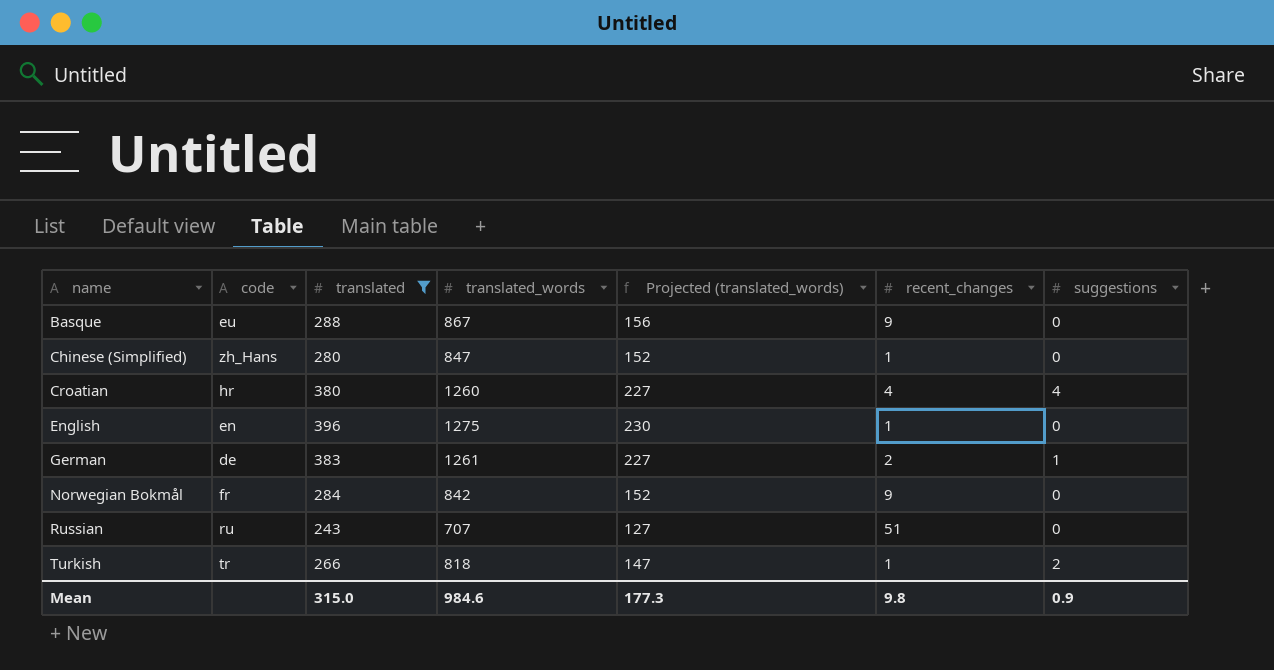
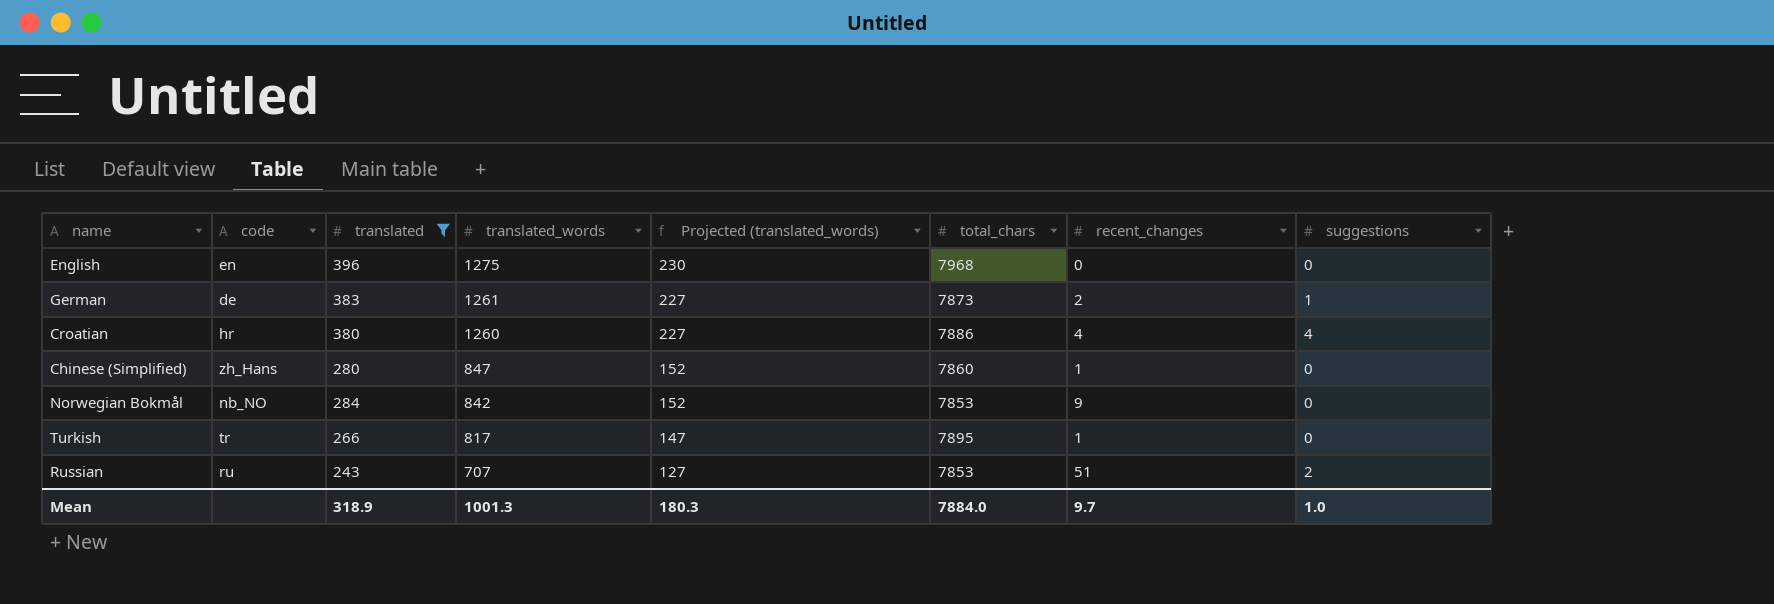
row order: name ascending -> translated_words descending
column total_chars | position: none -> 6
row Basque: eu | 288 | 867 | 156 | 9 | 0 -> none
English | recent_changes: 1 -> 0
Norwegian Bokmål | code: fr -> nb_NO
Turkish | translated_words: 818 -> 817
Turkish | suggestions: 2 -> 0
Russian | suggestions: 0 -> 2
Mean | translated: 315.0 -> 318.9
Mean | translated_words: 984.6 -> 1001.3
Mean | Projected (translated_words): 177.3 -> 180.3
Mean | recent_changes: 9.8 -> 9.7
Mean | suggestions: 0.9 -> 1.0

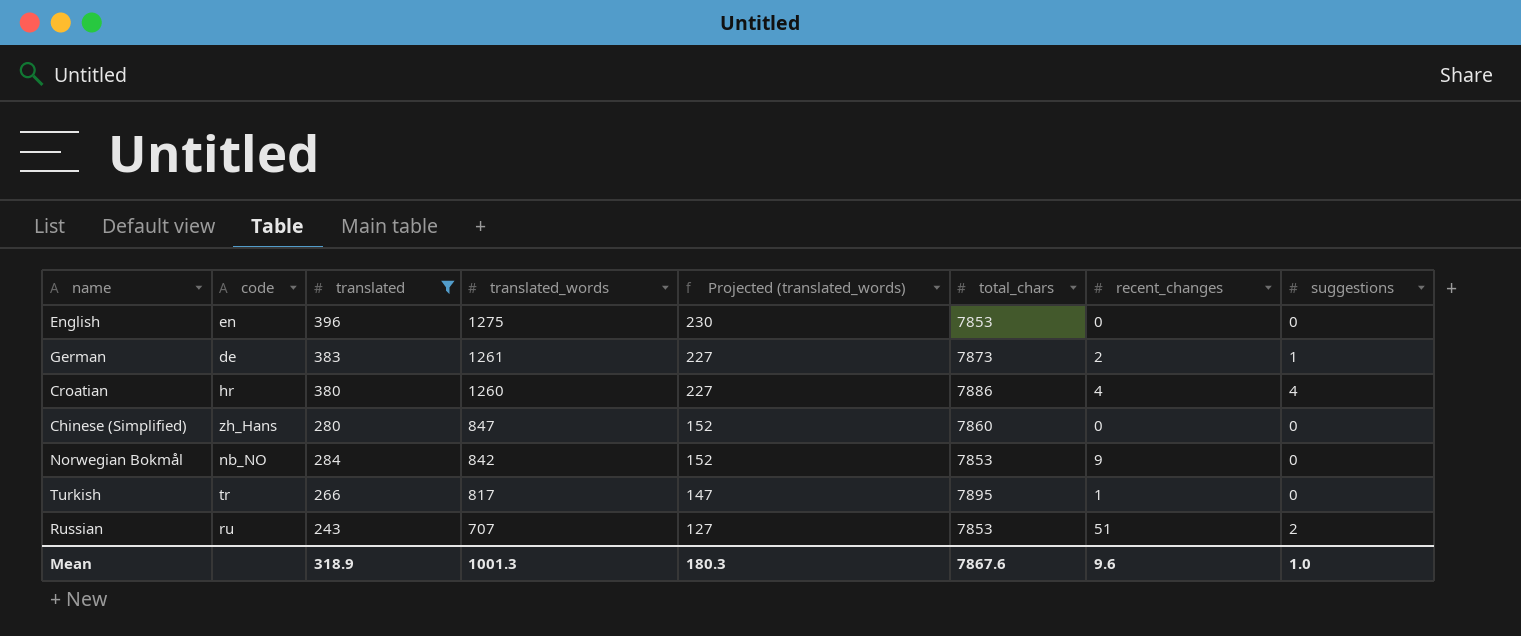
English | total_chars: 7968 -> 7853
Chinese (Simplified) | recent_changes: 1 -> 0
Mean | total_chars: 7884.0 -> 7867.6
Mean | recent_changes: 9.7 -> 9.6

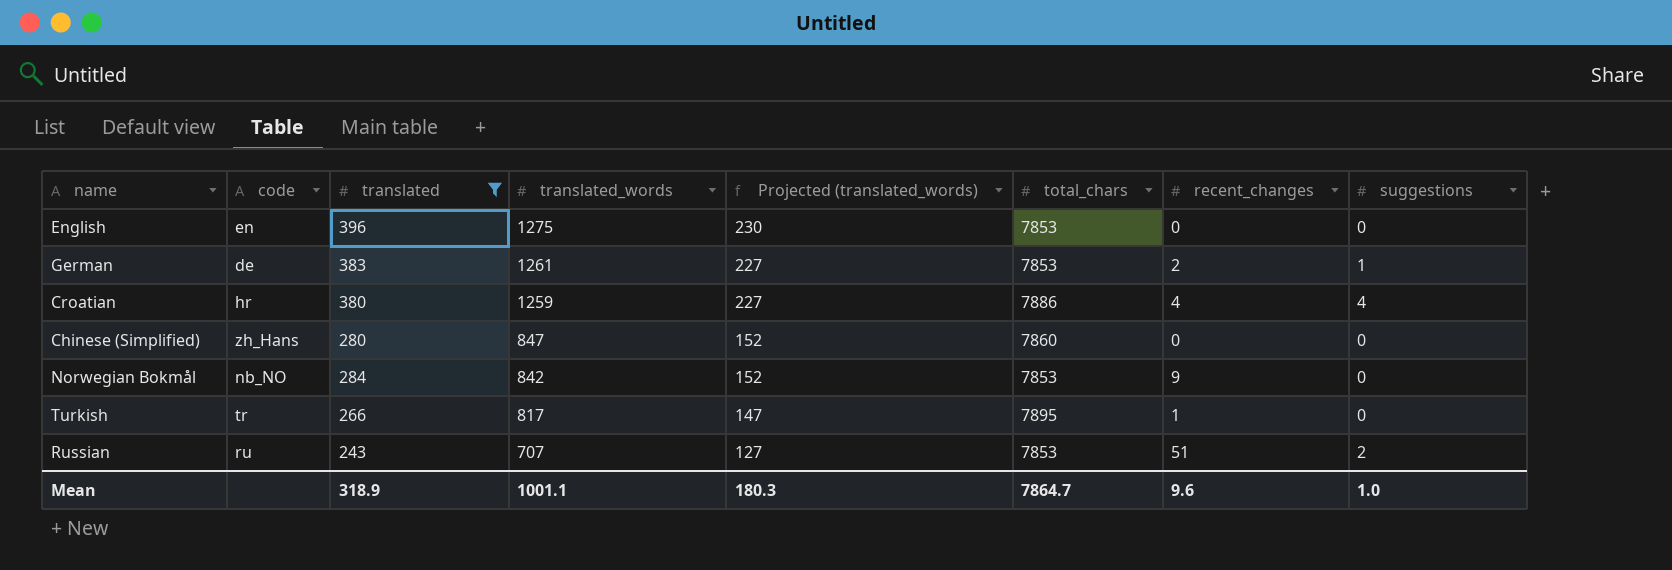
German | total_chars: 7873 -> 7853
Croatian | translated_words: 1260 -> 1259
Mean | translated_words: 1001.3 -> 1001.1
Mean | total_chars: 7867.6 -> 7864.7

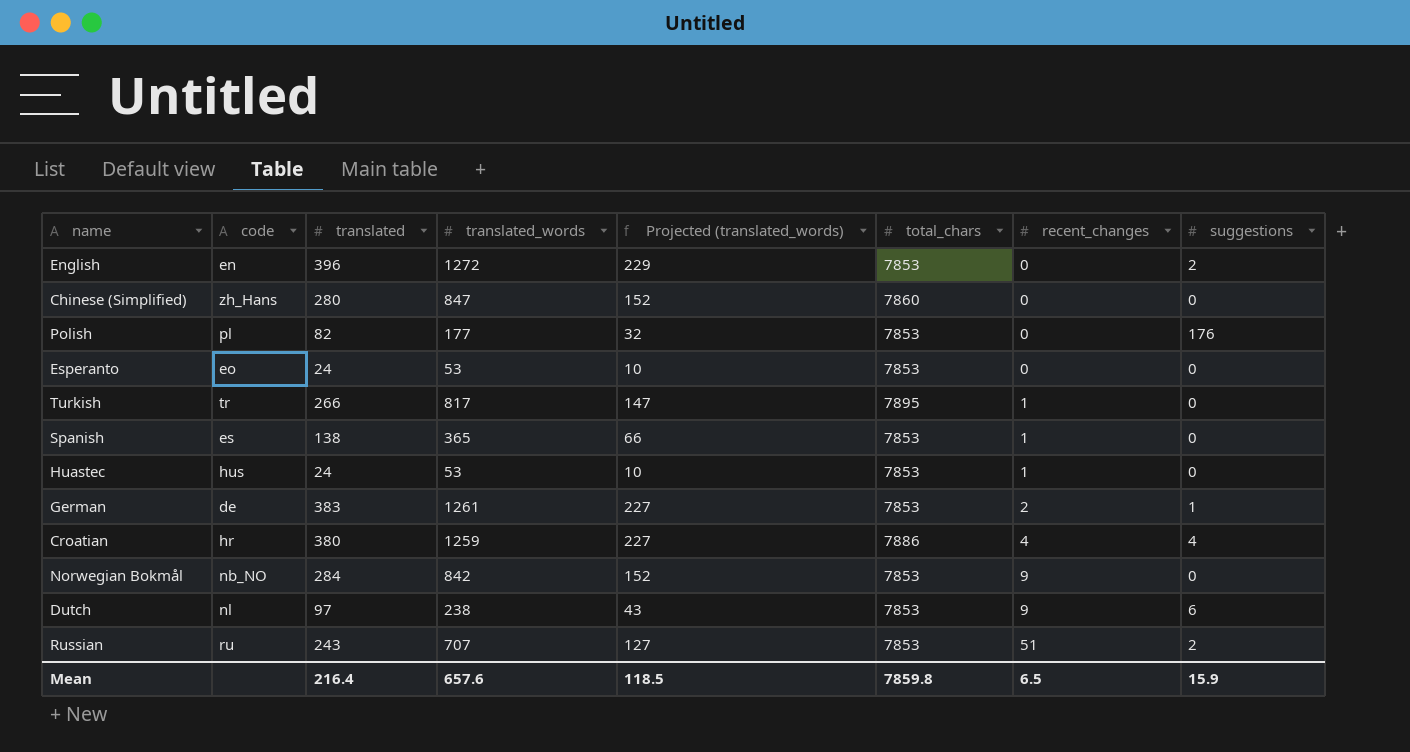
filter: translated >= 243 -> none
row order: translated_words descending -> recent_changes ascending
English | translated_words: 1275 -> 1272
English | Projected (translated_words): 230 -> 229
English | suggestions: 0 -> 2
Mean | translated: 318.9 -> 216.4
Mean | translated_words: 1001.1 -> 657.6
Mean | Projected (translated_words): 180.3 -> 118.5
Mean | total_chars: 7864.7 -> 7859.8
Mean | recent_changes: 9.6 -> 6.5
Mean | suggestions: 1.0 -> 15.9

